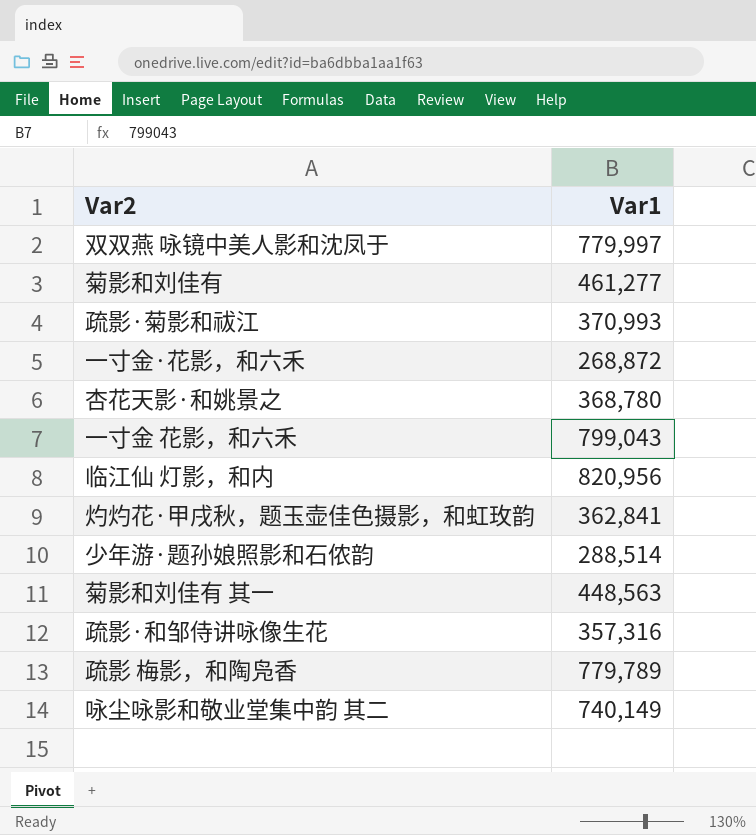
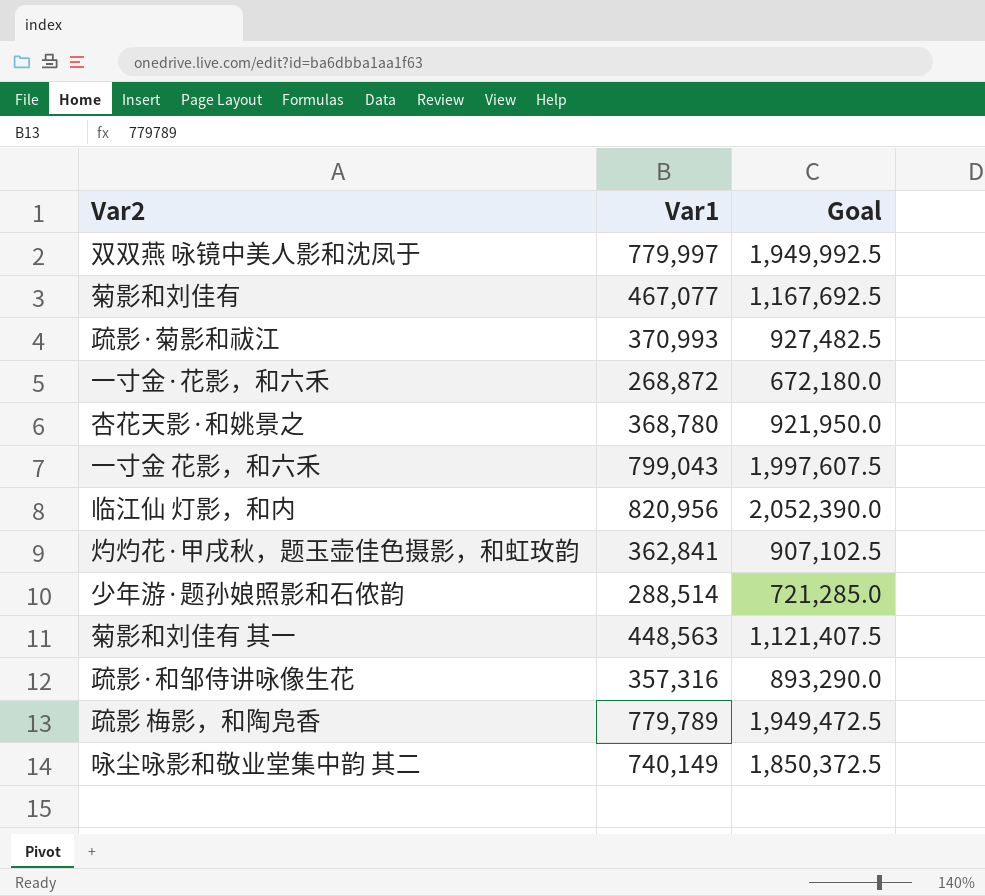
column Goal | formula: none -> [Var1] * 2.5
菊影和刘佳有 | Var1: 461,277 -> 467,077

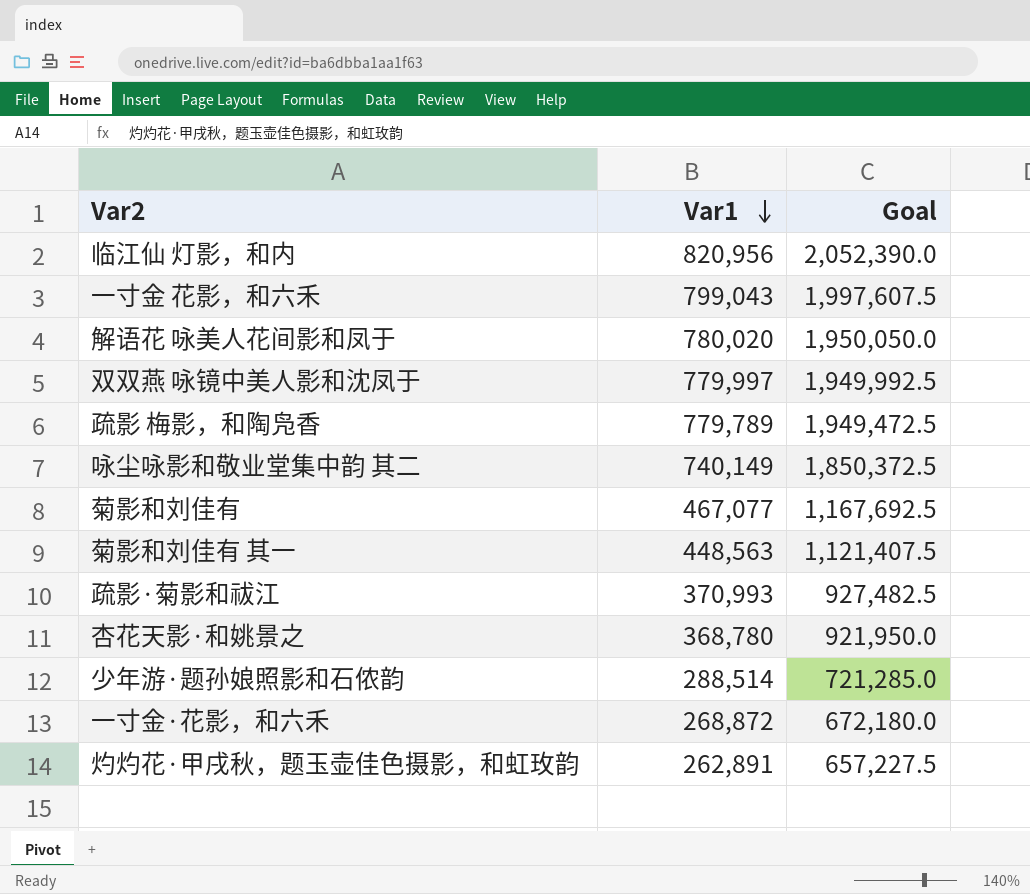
row order: none -> Var1 descending
row 疏影·和邹侍讲咏像生花: 357,316 | 893,290.0 -> none
row 解语花 咏美人花间影和凤于: none -> 780,020 | 1,950,050.0
灼灼花·甲戌秋，题玉壶佳色摄影，和虹玫韵 | Var1: 362,841 -> 262,891
灼灼花·甲戌秋，题玉壶佳色摄影，和虹玫韵 | Goal: 907,102.5 -> 657,227.5

